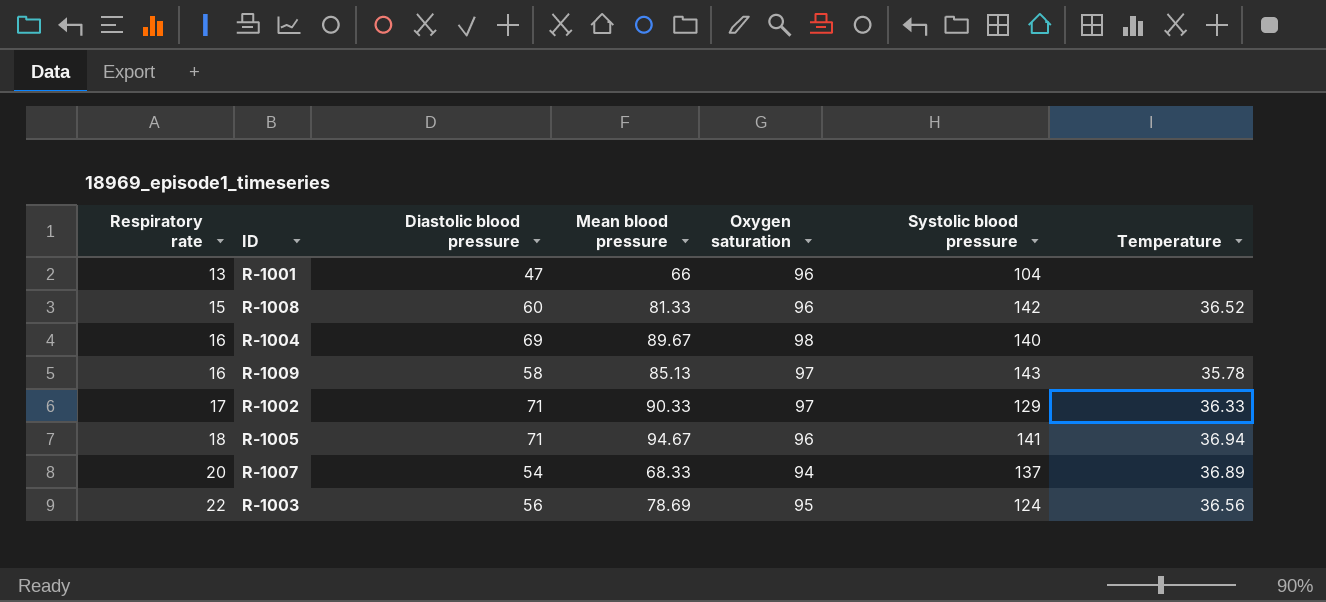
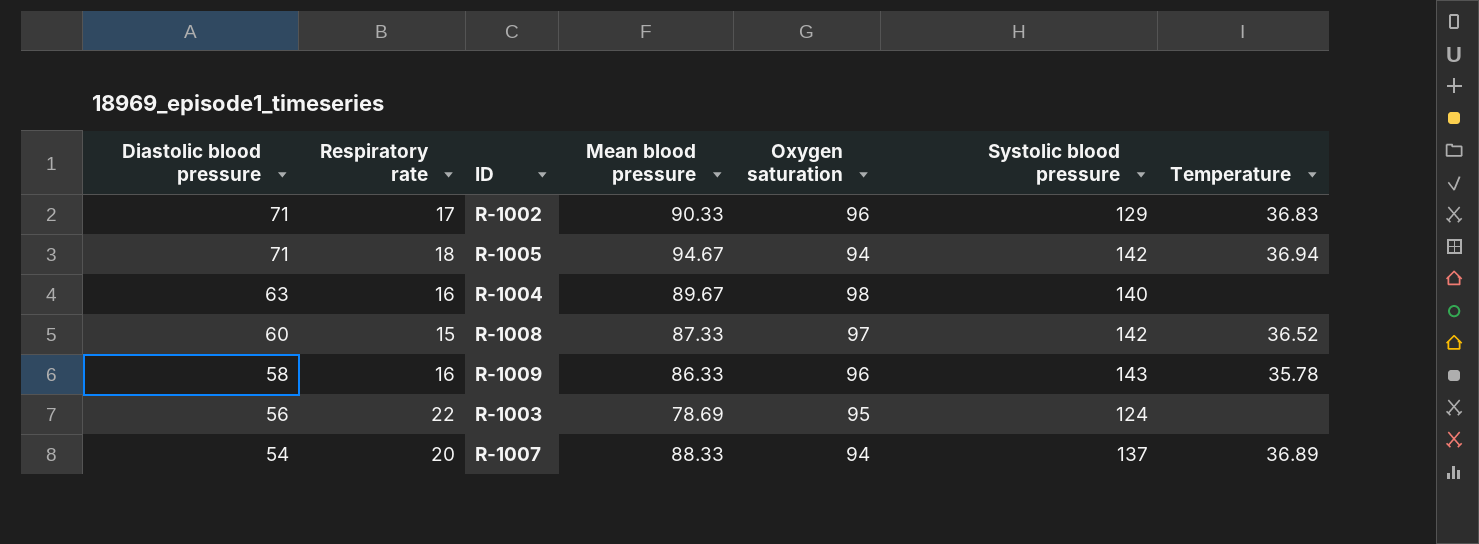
row order: Respiratory rate ascending -> Diastolic blood pressure descending
column Diastolic blood pressure | position: 3 -> 1
row R-1001: 13 | 47 | 66 | 96 | 104 | none -> none
R-1002 | Oxygen saturation: 97 -> 96
R-1002 | Temperature: 36.33 -> 36.83
R-1005 | Oxygen saturation: 96 -> 94
R-1005 | Systolic blood pressure: 141 -> 142
R-1004 | Diastolic blood pressure: 69 -> 63
R-1008 | Mean blood pressure: 81.33 -> 87.33
R-1008 | Oxygen saturation: 96 -> 97
R-1009 | Mean blood pressure: 85.13 -> 86.33
R-1009 | Oxygen saturation: 97 -> 96
R-1003 | Temperature: 36.56 -> none
R-1007 | Mean blood pressure: 68.33 -> 88.33

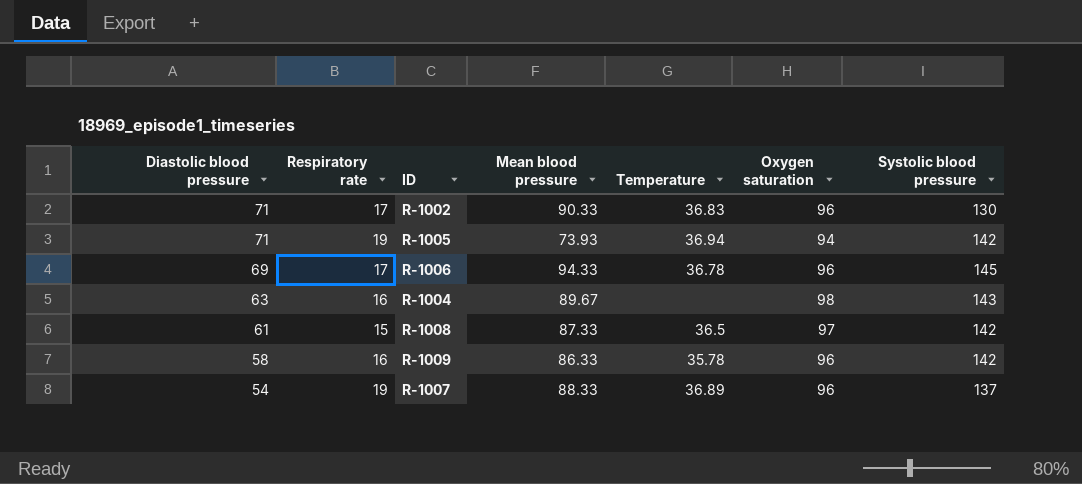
column Temperature | position: 7 -> 5
row R-1003: 56 | 22 | 78.69 | 95 | 124 | none -> none
R-1002 | Systolic blood pressure: 129 -> 130
R-1005 | Respiratory rate: 18 -> 19
R-1005 | Mean blood pressure: 94.67 -> 73.93
row R-1006: none -> 69 | 17 | 94.33 | 36.78 | 96 | 145
R-1004 | Systolic blood pressure: 140 -> 143
R-1008 | Diastolic blood pressure: 60 -> 61
R-1008 | Temperature: 36.52 -> 36.5
R-1009 | Systolic blood pressure: 143 -> 142
R-1007 | Respiratory rate: 20 -> 19
R-1007 | Oxygen saturation: 94 -> 96

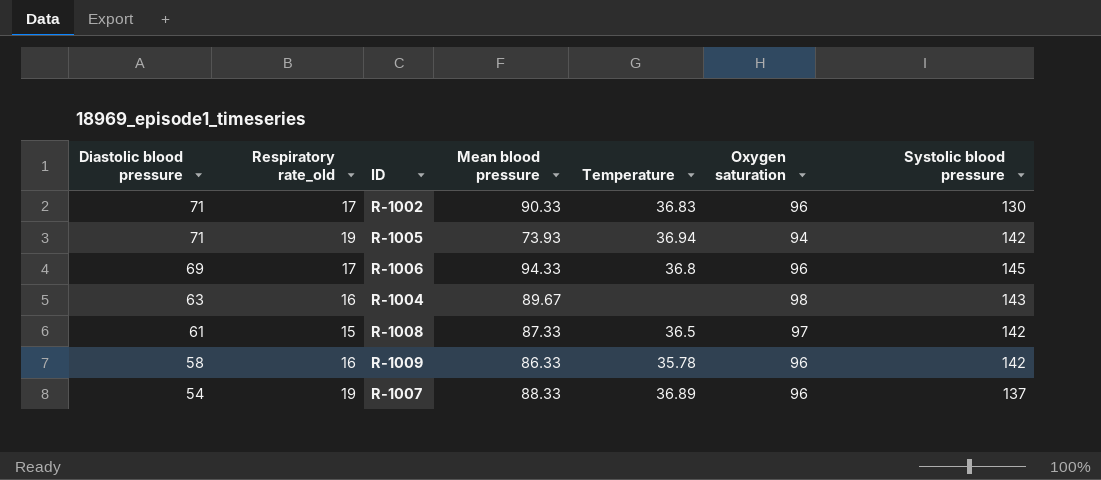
column name: Respiratory rate -> Respiratory rate_old
R-1006 | Temperature: 36.78 -> 36.8

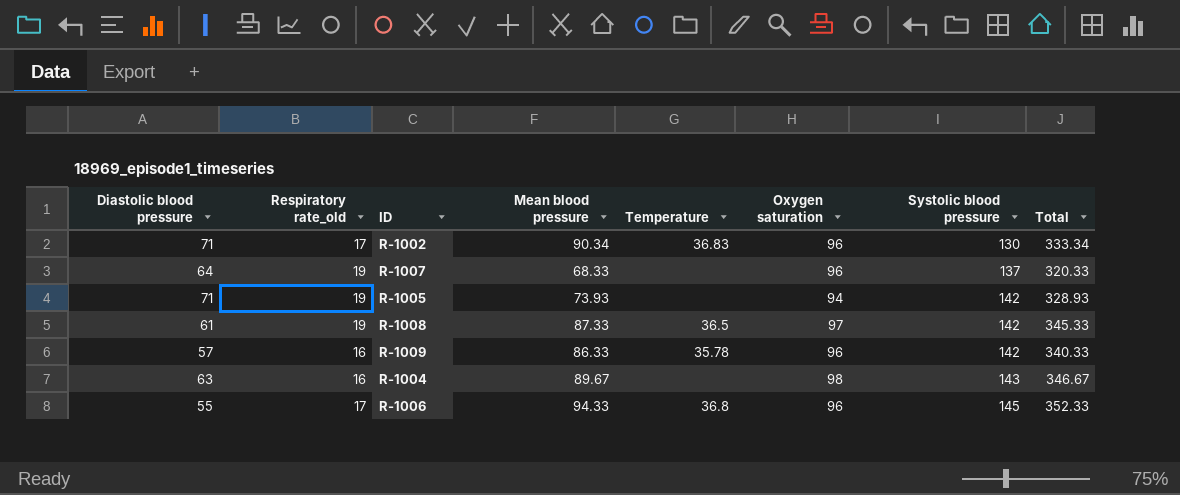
row order: Diastolic blood pressure descending -> Systolic blood pressure ascending
column Total | formula: none -> [Respiratory rate_old] + [Mean blood pressure] + [Oxygen saturation] + [Systolic blood pressure]
R-1002 | Mean blood pressure: 90.33 -> 90.34
R-1007 | Diastolic blood pressure: 54 -> 64
R-1007 | Mean blood pressure: 88.33 -> 68.33
R-1007 | Temperature: 36.89 -> none
R-1005 | Temperature: 36.94 -> none
R-1008 | Respiratory rate_old: 15 -> 19
R-1009 | Diastolic blood pressure: 58 -> 57
R-1006 | Diastolic blood pressure: 69 -> 55

